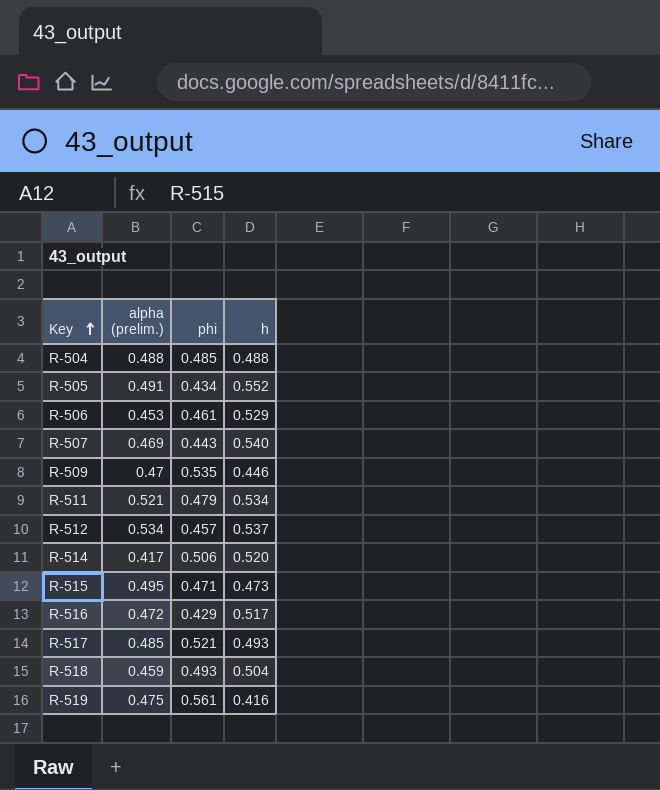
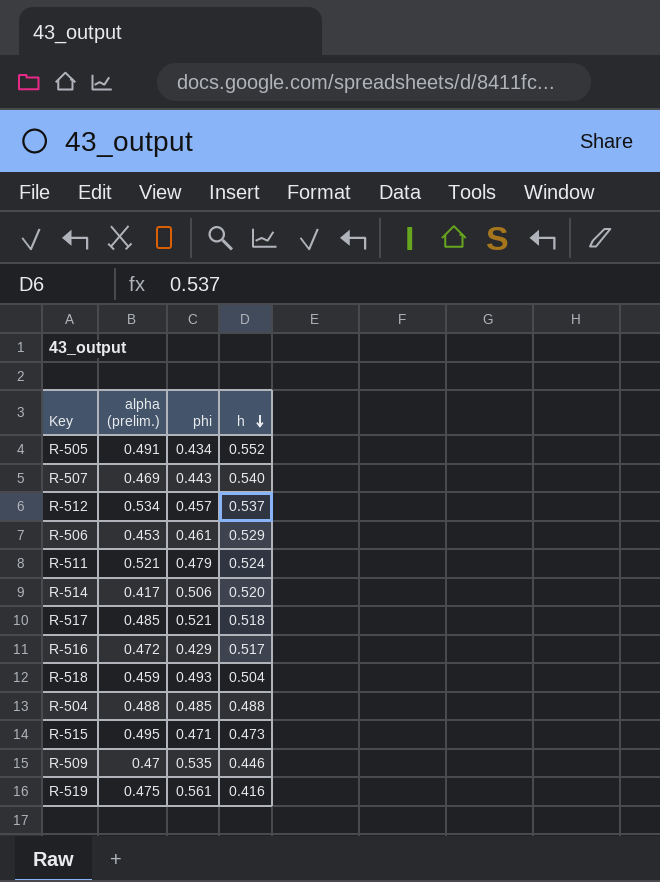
row order: Key ascending -> h descending
R-511 | h: 0.534 -> 0.524
R-517 | h: 0.493 -> 0.518

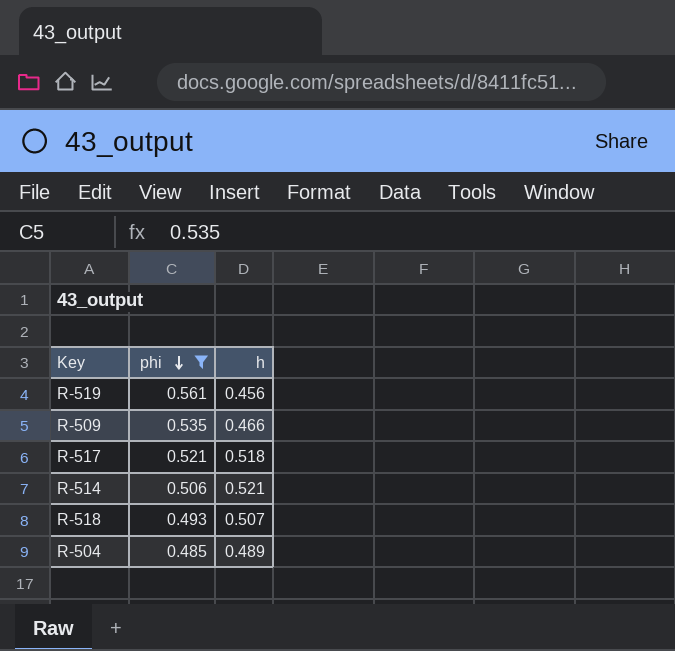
filter: none -> phi >= 0.485
row order: h descending -> phi descending
column alpha (prelim.) | position: 2 -> none
R-519 | h: 0.416 -> 0.456
R-509 | h: 0.446 -> 0.466
R-514 | h: 0.520 -> 0.521
R-518 | h: 0.504 -> 0.507
R-504 | h: 0.488 -> 0.489

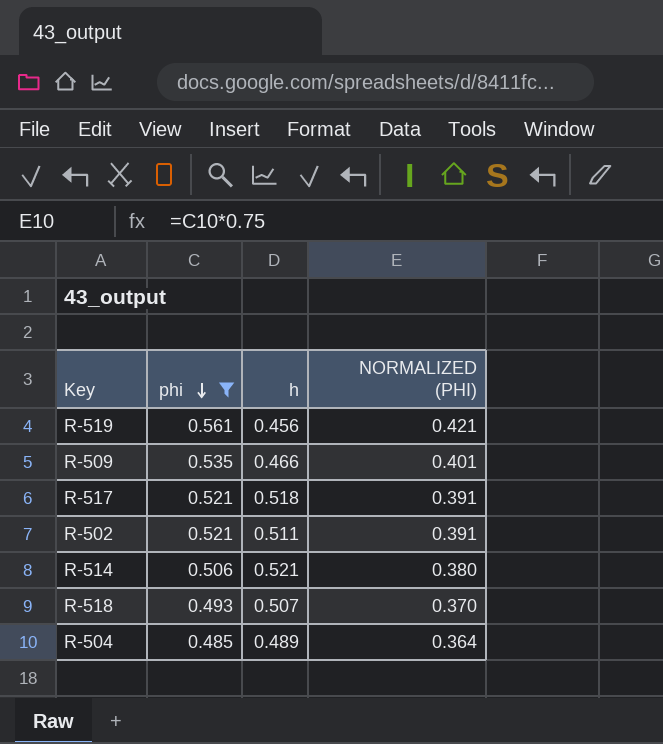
column NORMALIZED (PHI) | formula: none -> [phi] * 0.75
row R-502: none -> 0.521 | 0.511 | 0.391

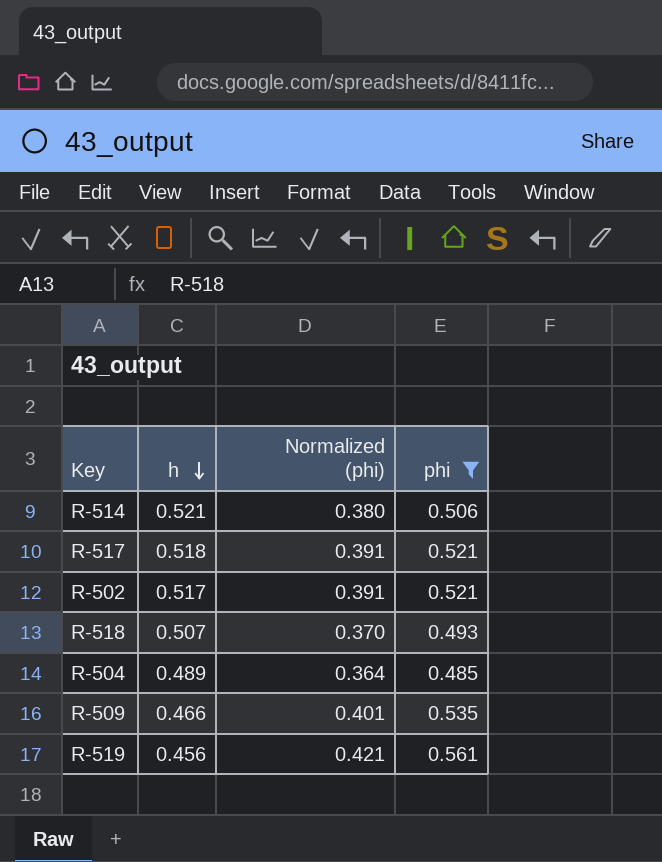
row order: phi descending -> h descending
column name: NORMALIZED (PHI) -> Normalized (phi)
column phi | position: 2 -> 4
R-502 | h: 0.511 -> 0.517

